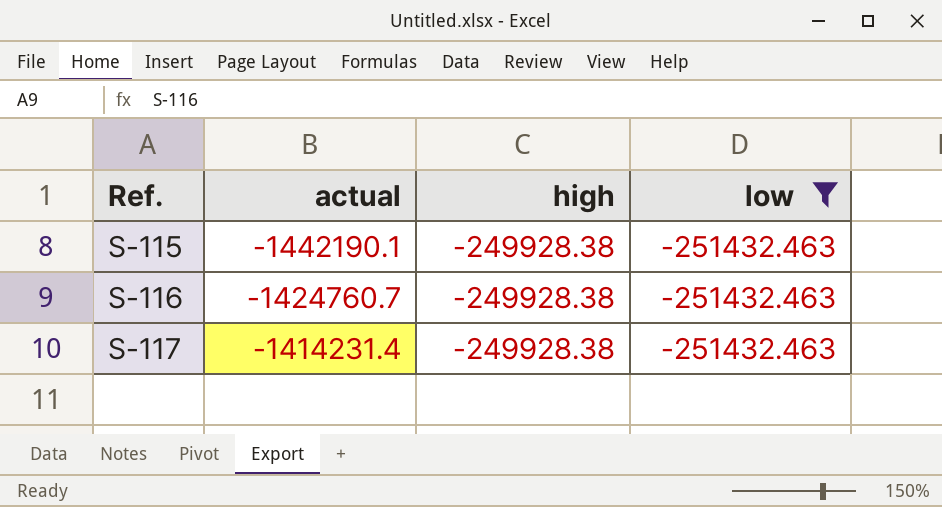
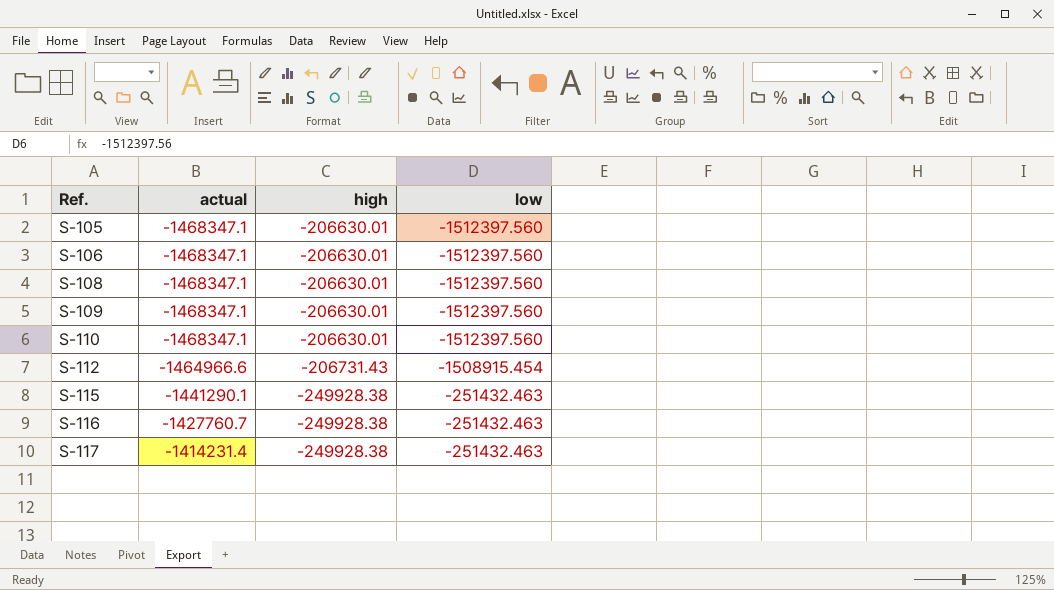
filter: low = -251432.463 -> none
S-115 | actual: -1442190.1 -> -1441290.1
S-116 | actual: -1424760.7 -> -1427760.7

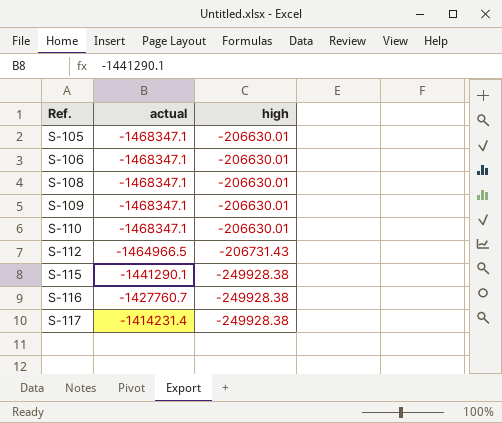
column low | position: 4 -> none
S-112 | actual: -1464966.6 -> -1464966.5

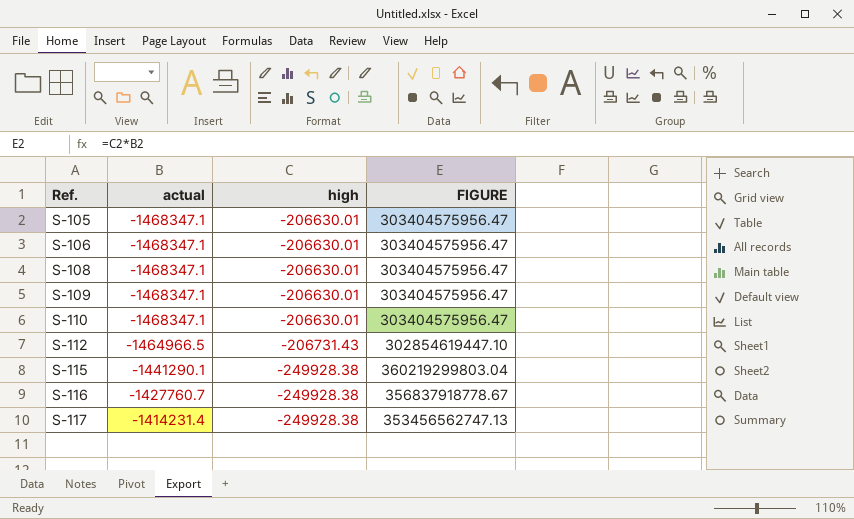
column FIGURE | formula: none -> [actual] * [high]

